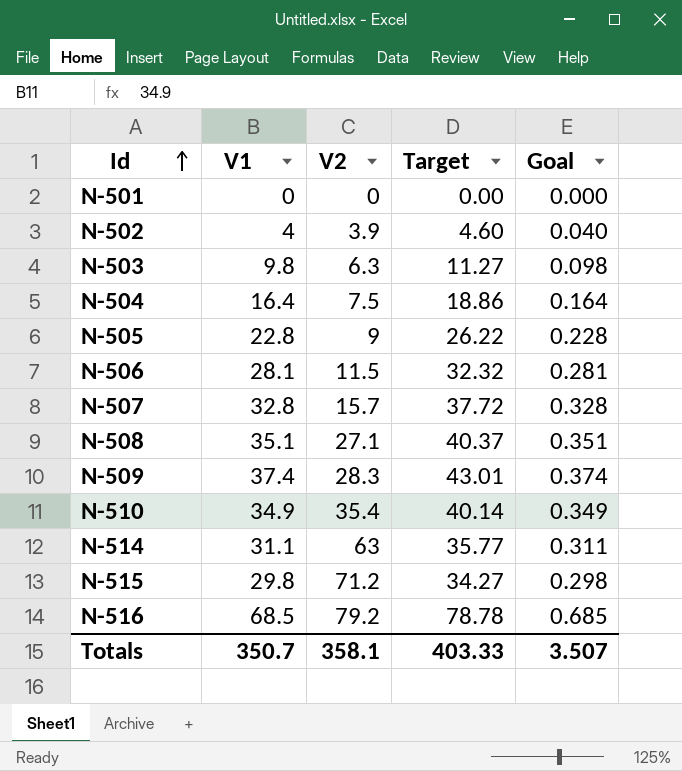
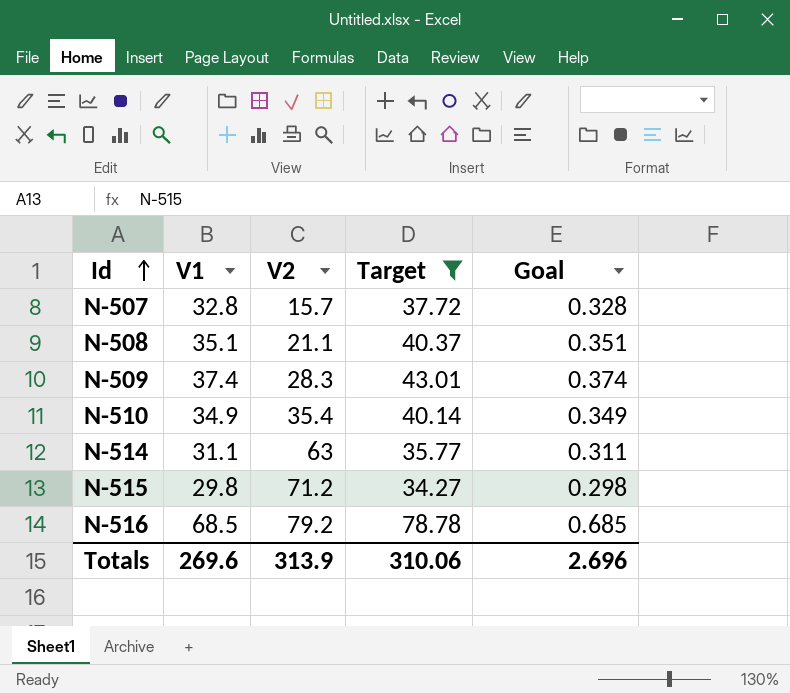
filter: none -> Target >= 34.27
N-508 | V2: 27.1 -> 21.1
Totals | V1: 350.7 -> 269.6
Totals | V2: 358.1 -> 313.9
Totals | Target: 403.33 -> 310.06
Totals | Goal: 3.507 -> 2.696

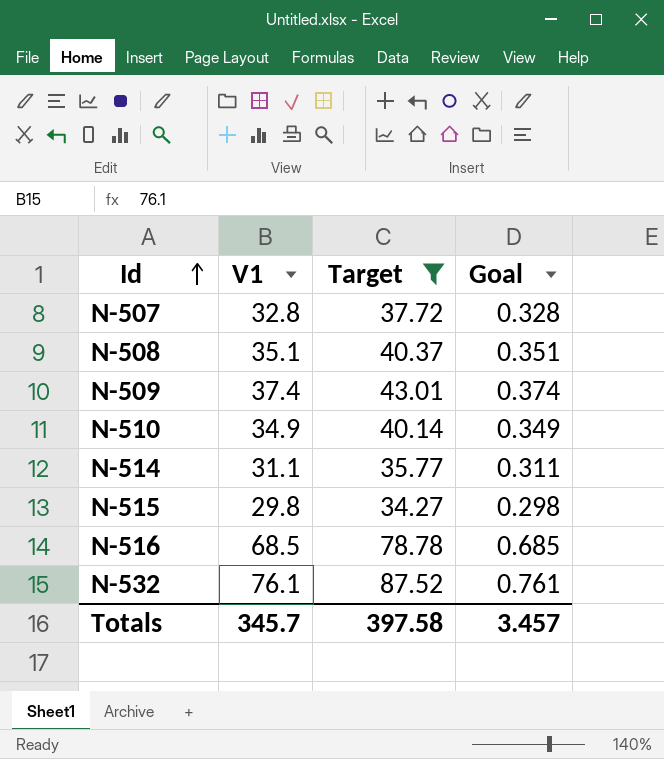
column V2 | position: 3 -> none
row N-532: none -> 76.1 | 87.52 | 0.761
Totals | V1: 269.6 -> 345.7
Totals | Target: 310.06 -> 397.58
Totals | Goal: 2.696 -> 3.457

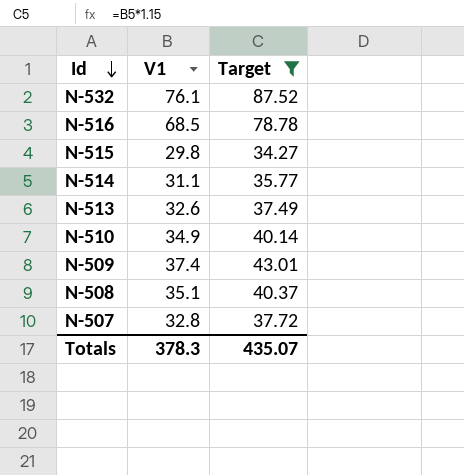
row order: Id ascending -> Id descending
column Goal | formula: [V1] * 0.01 -> none
row N-513: none -> 32.6 | 37.49
Totals | V1: 345.7 -> 378.3
Totals | Target: 397.58 -> 435.07

